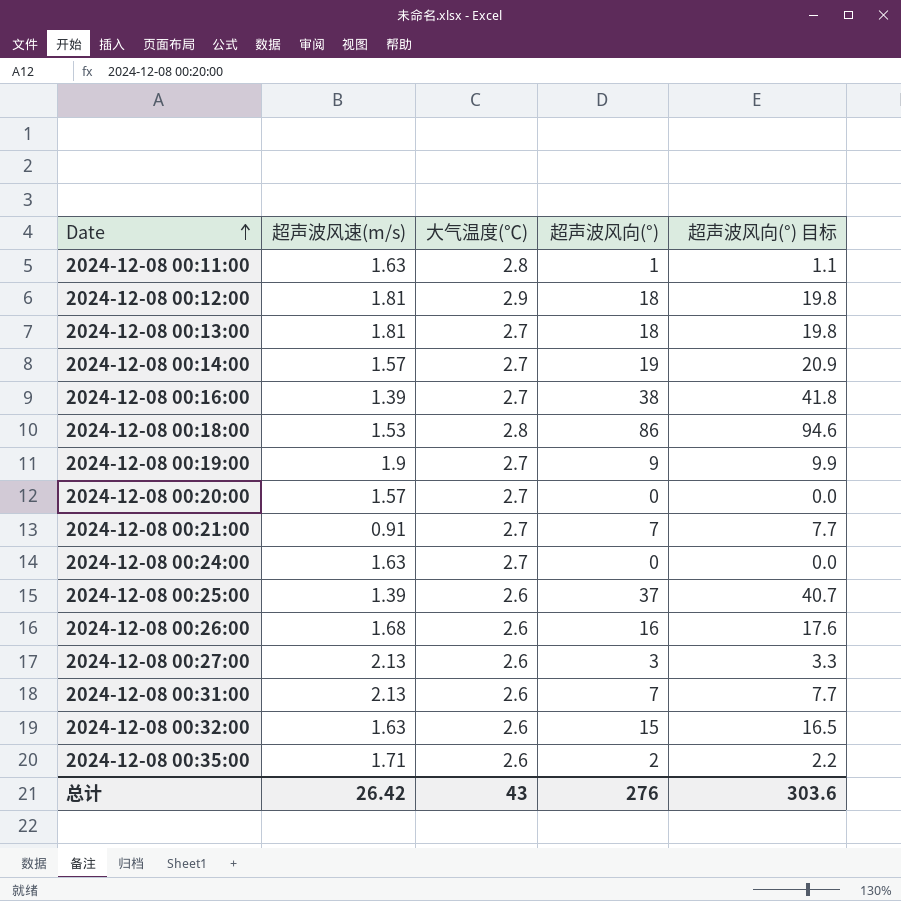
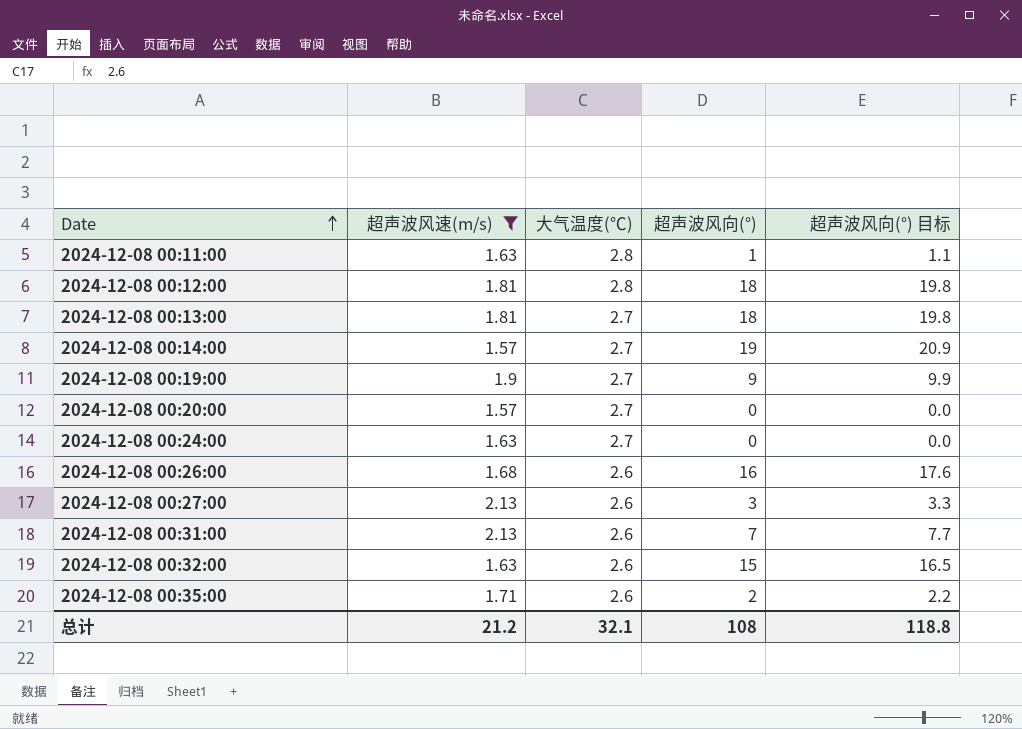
filter: none -> 超声波风速(m/s) >= 1.57
2024-12-08 00:12:00 | 大气温度(℃): 2.9 -> 2.8
总计 | 超声波风速(m/s): 26.42 -> 21.2
总计 | 大气温度(℃): 43 -> 32.1
总计 | 超声波风向(°): 276 -> 108
总计 | 超声波风向(°) 目标: 303.6 -> 118.8

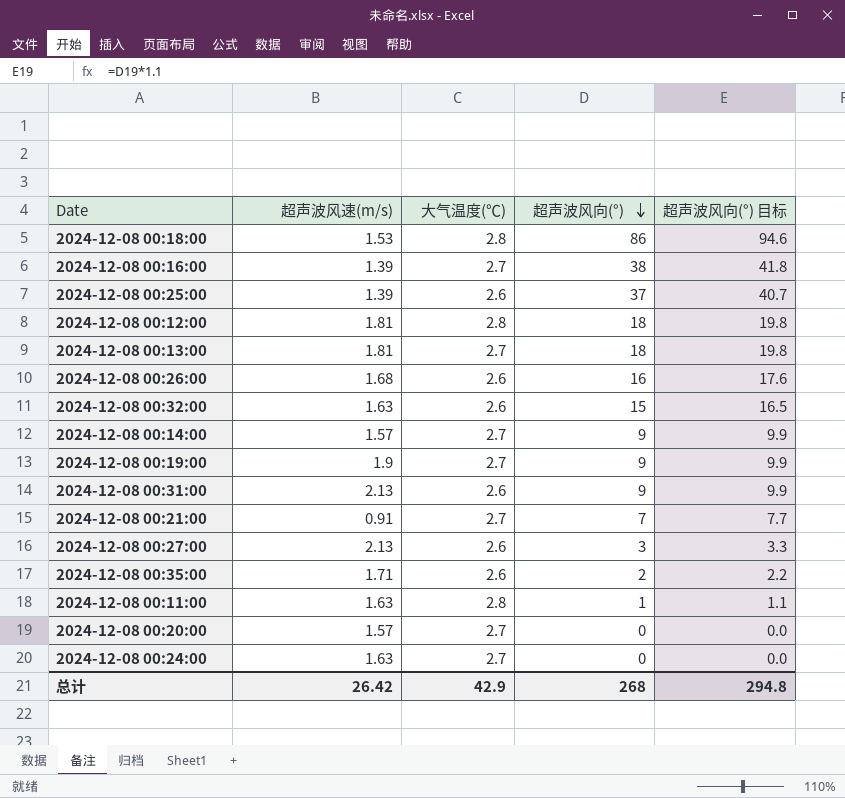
filter: 超声波风速(m/s) >= 1.57 -> none
row order: Date ascending -> 超声波风向(°) descending
2024-12-08 00:14:00 | 超声波风向(°): 19 -> 9
2024-12-08 00:14:00 | 超声波风向(°) 目标: 20.9 -> 9.9
2024-12-08 00:31:00 | 超声波风向(°): 7 -> 9
2024-12-08 00:31:00 | 超声波风向(°) 目标: 7.7 -> 9.9
总计 | 超声波风速(m/s): 21.2 -> 26.42
总计 | 大气温度(℃): 32.1 -> 42.9
总计 | 超声波风向(°): 108 -> 268
总计 | 超声波风向(°) 目标: 118.8 -> 294.8

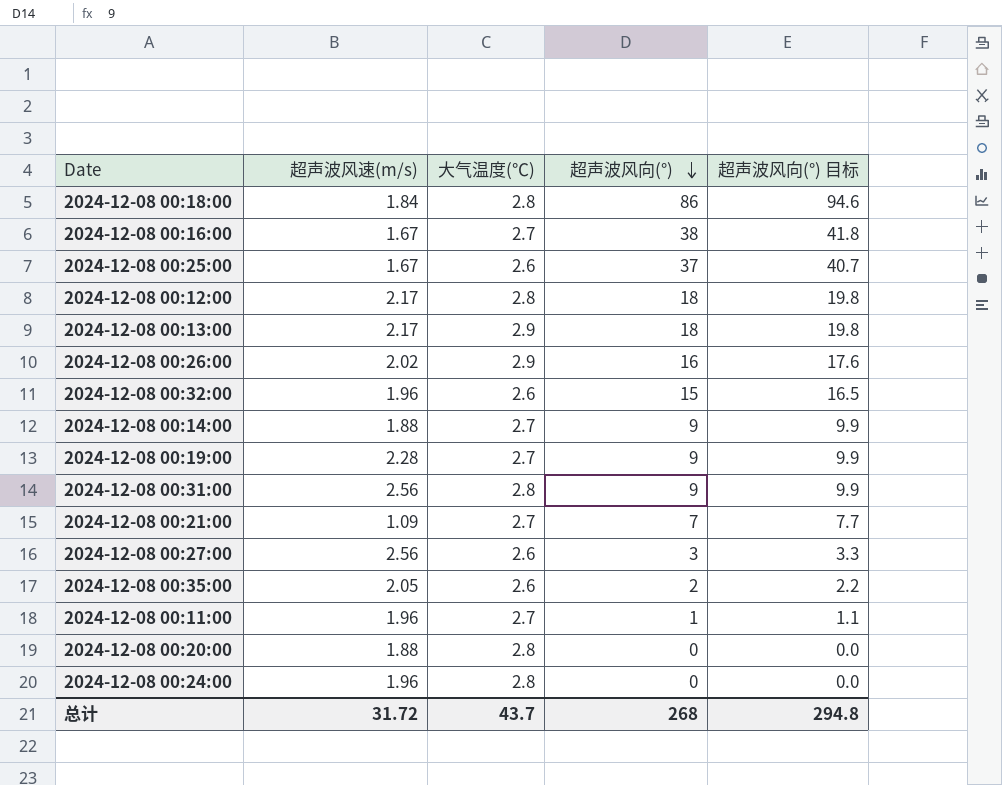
2024-12-08 00:18:00 | 超声波风速(m/s): 1.53 -> 1.84
2024-12-08 00:16:00 | 超声波风速(m/s): 1.39 -> 1.67
2024-12-08 00:25:00 | 超声波风速(m/s): 1.39 -> 1.67
2024-12-08 00:12:00 | 超声波风速(m/s): 1.81 -> 2.17
2024-12-08 00:13:00 | 超声波风速(m/s): 1.81 -> 2.17
2024-12-08 00:13:00 | 大气温度(℃): 2.7 -> 2.9
2024-12-08 00:26:00 | 超声波风速(m/s): 1.68 -> 2.02
2024-12-08 00:26:00 | 大气温度(℃): 2.6 -> 2.9
2024-12-08 00:32:00 | 超声波风速(m/s): 1.63 -> 1.96
2024-12-08 00:14:00 | 超声波风速(m/s): 1.57 -> 1.88
2024-12-08 00:19:00 | 超声波风速(m/s): 1.9 -> 2.28
2024-12-08 00:31:00 | 超声波风速(m/s): 2.13 -> 2.56
2024-12-08 00:31:00 | 大气温度(℃): 2.6 -> 2.8
2024-12-08 00:21:00 | 超声波风速(m/s): 0.91 -> 1.09
2024-12-08 00:27:00 | 超声波风速(m/s): 2.13 -> 2.56
2024-12-08 00:35:00 | 超声波风速(m/s): 1.71 -> 2.05
2024-12-08 00:11:00 | 超声波风速(m/s): 1.63 -> 1.96
2024-12-08 00:11:00 | 大气温度(℃): 2.8 -> 2.7
2024-12-08 00:20:00 | 超声波风速(m/s): 1.57 -> 1.88
2024-12-08 00:20:00 | 大气温度(℃): 2.7 -> 2.8
2024-12-08 00:24:00 | 超声波风速(m/s): 1.63 -> 1.96
2024-12-08 00:24:00 | 大气温度(℃): 2.7 -> 2.8
总计 | 超声波风速(m/s): 26.42 -> 31.72
总计 | 大气温度(℃): 42.9 -> 43.7

